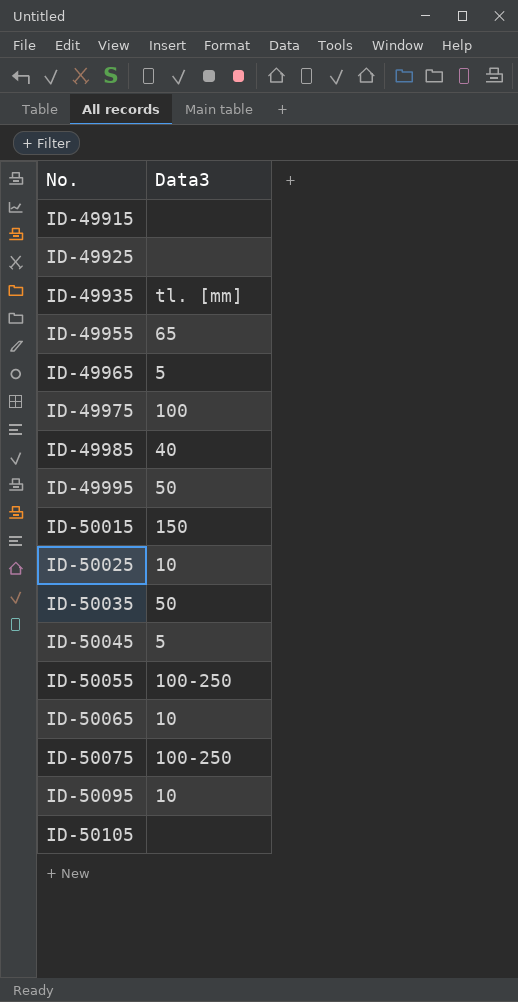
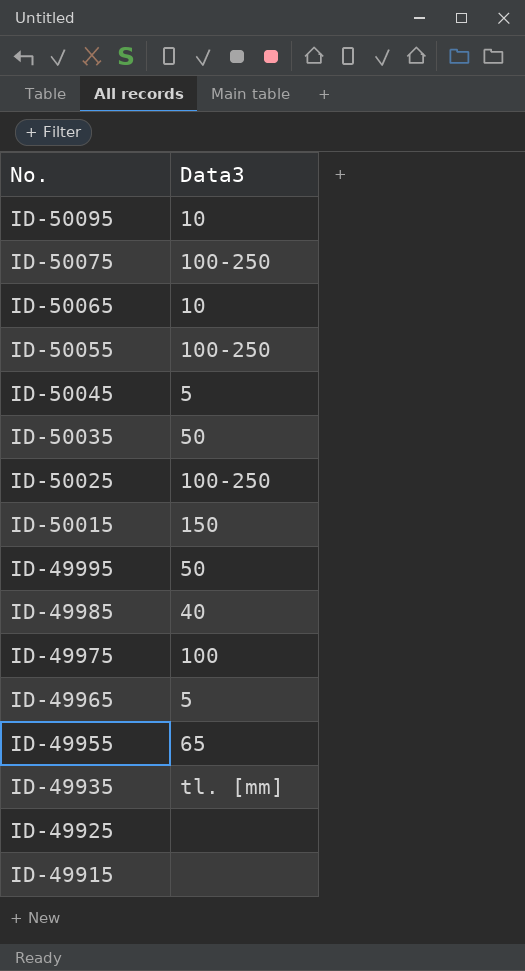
row order: No. ascending -> No. descending
row ID-50105: none -> none
ID-50025 | Data3: 10 -> 100-250

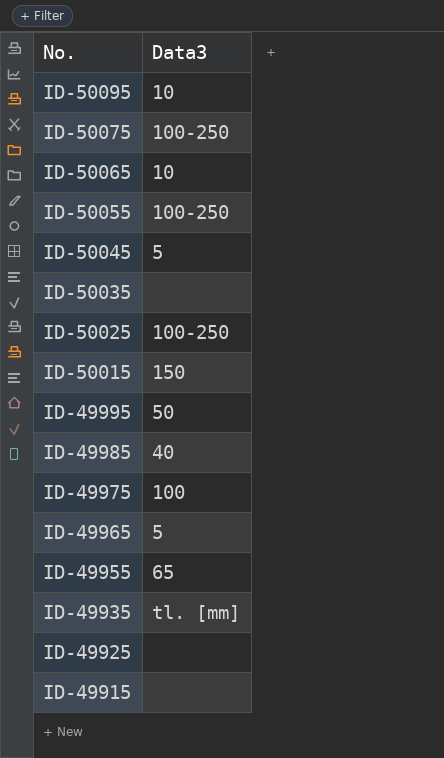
ID-50035 | Data3: 50 -> none

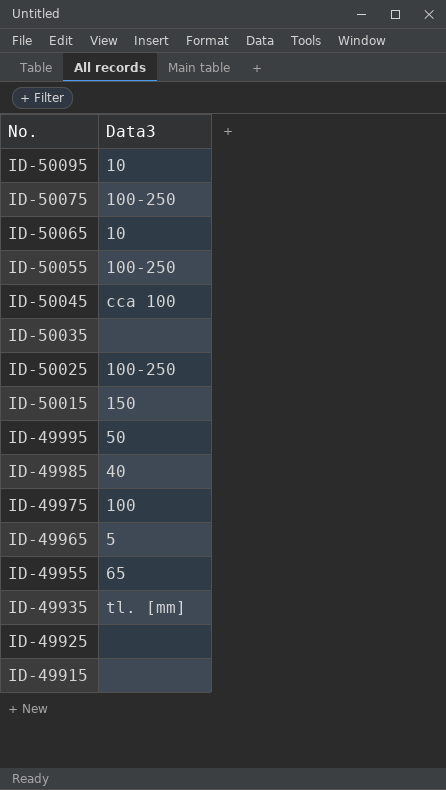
ID-50045 | Data3: 5 -> cca 100

